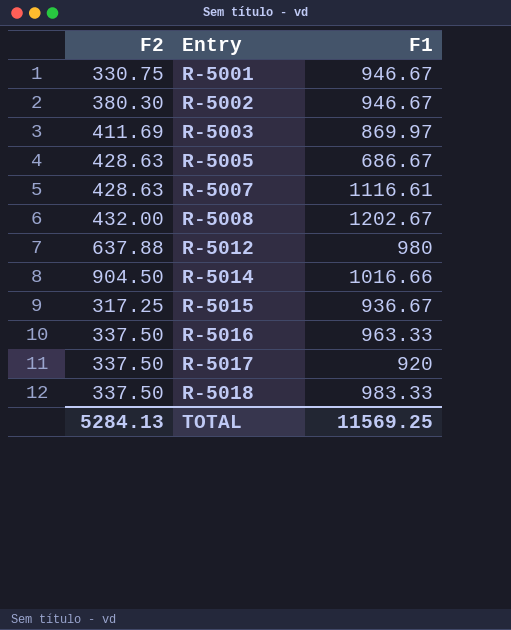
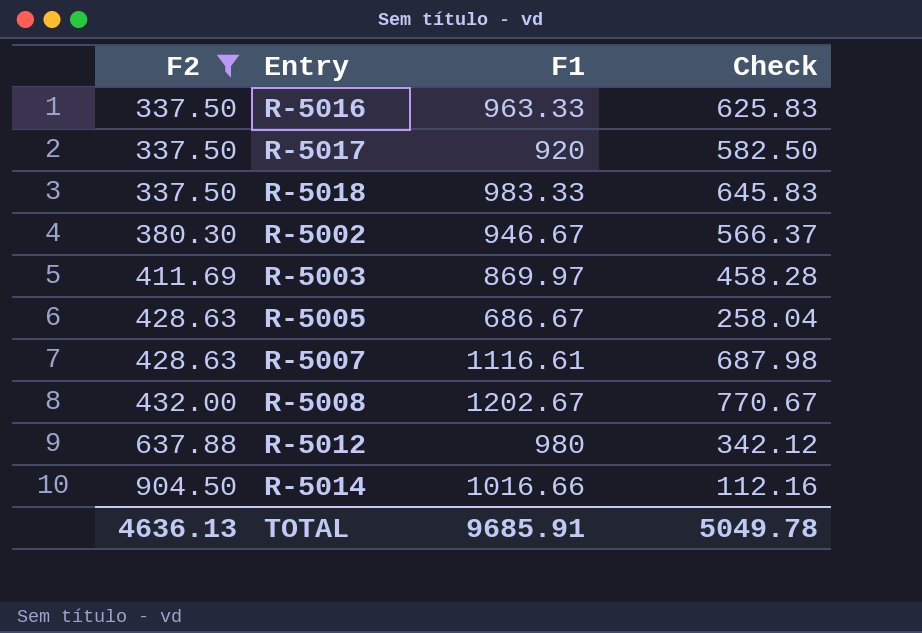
filter: none -> F2 >= 337.50
row order: Entry ascending -> F2 ascending
column Check | formula: none -> [F1] - [F2]
TOTAL | F2: 5284.13 -> 4636.13
TOTAL | F1: 11569.25 -> 9685.91

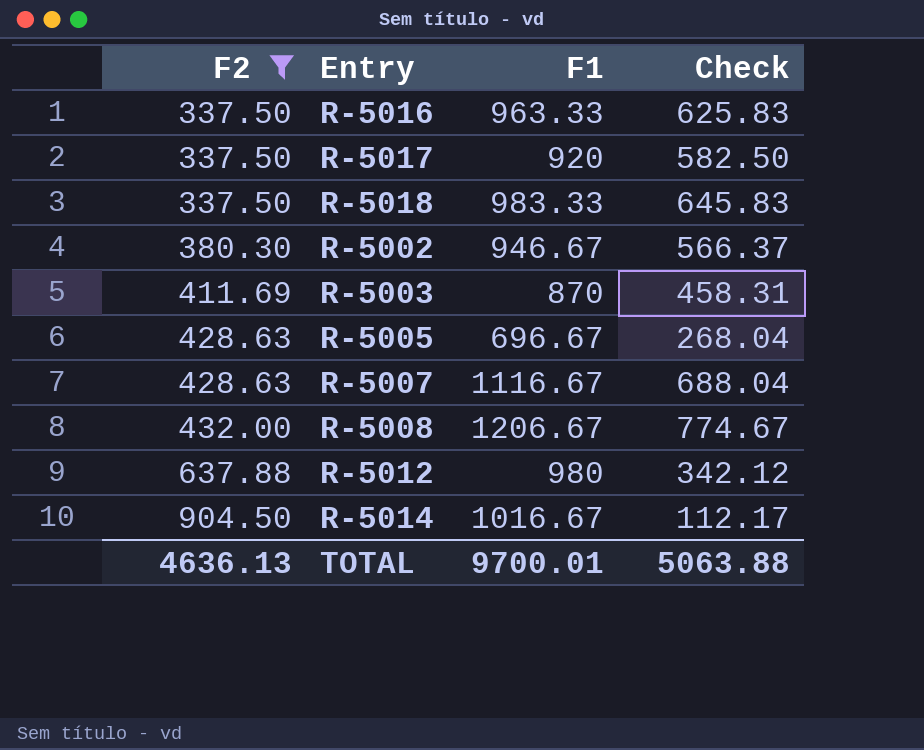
R-5003 | F1: 869.97 -> 870
R-5003 | Check: 458.28 -> 458.31
R-5005 | F1: 686.67 -> 696.67
R-5005 | Check: 258.04 -> 268.04
R-5007 | F1: 1116.61 -> 1116.67
R-5007 | Check: 687.98 -> 688.04
R-5008 | F1: 1202.67 -> 1206.67
R-5008 | Check: 770.67 -> 774.67
R-5014 | F1: 1016.66 -> 1016.67
R-5014 | Check: 112.16 -> 112.17
TOTAL | F1: 9685.91 -> 9700.01
TOTAL | Check: 5049.78 -> 5063.88

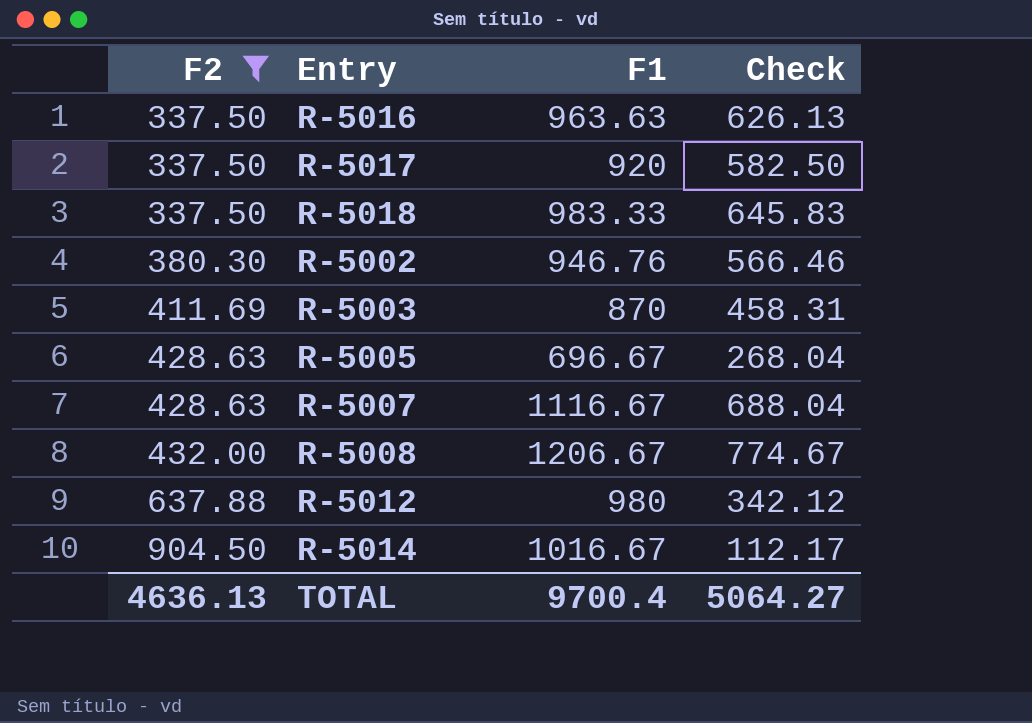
R-5016 | F1: 963.33 -> 963.63
R-5016 | Check: 625.83 -> 626.13
R-5002 | F1: 946.67 -> 946.76
R-5002 | Check: 566.37 -> 566.46
TOTAL | F1: 9700.01 -> 9700.4
TOTAL | Check: 5063.88 -> 5064.27

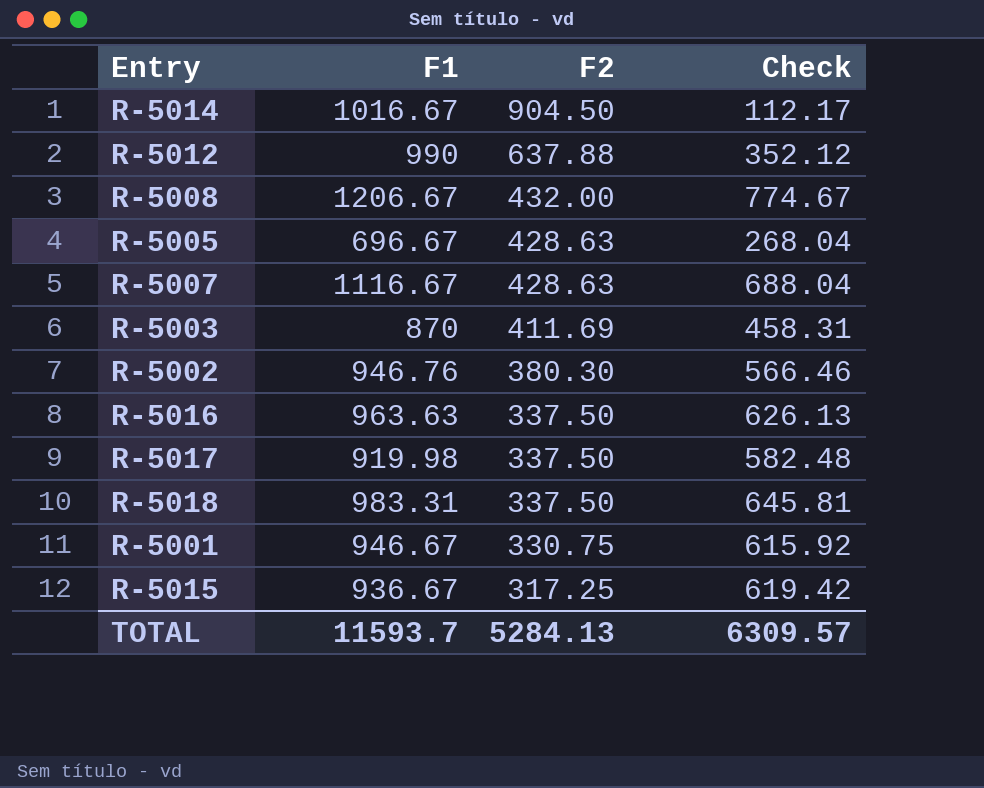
filter: F2 >= 337.50 -> none
row order: F2 ascending -> F2 descending
column F2 | position: 1 -> 3
R-5012 | F1: 980 -> 990
R-5012 | Check: 342.12 -> 352.12
R-5017 | F1: 920 -> 919.98
R-5017 | Check: 582.50 -> 582.48
R-5018 | F1: 983.33 -> 983.31
R-5018 | Check: 645.83 -> 645.81
TOTAL | F1: 9700.4 -> 11593.7
TOTAL | F2: 4636.13 -> 5284.13
TOTAL | Check: 5064.27 -> 6309.57

